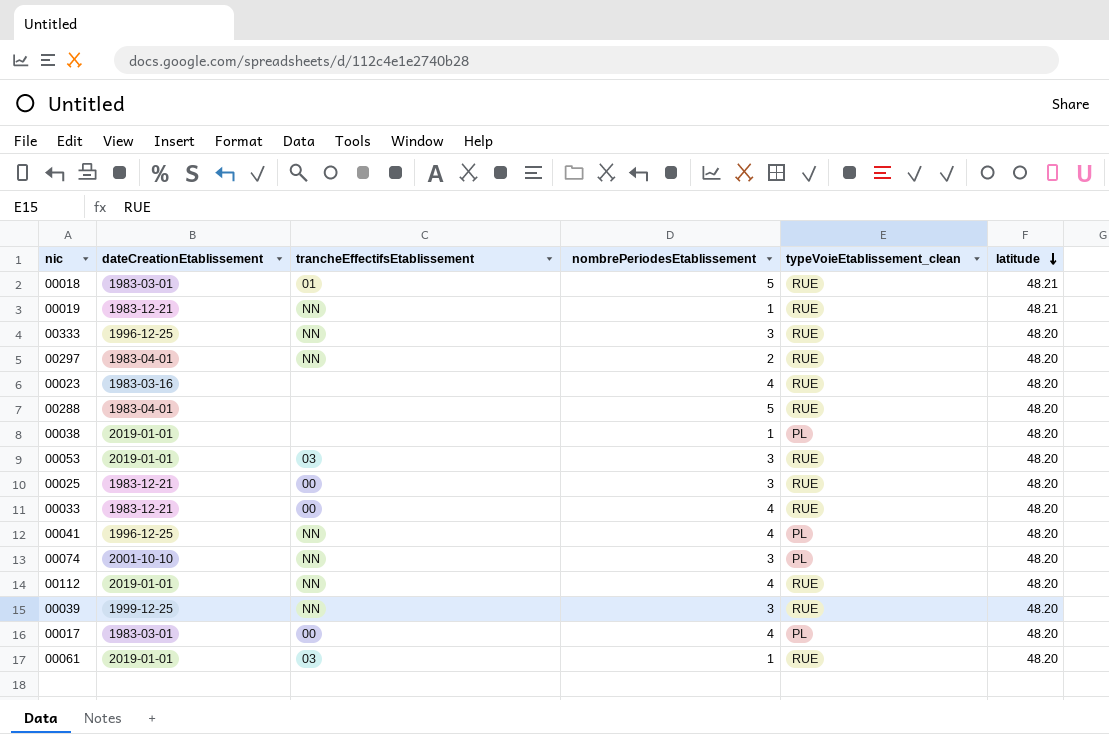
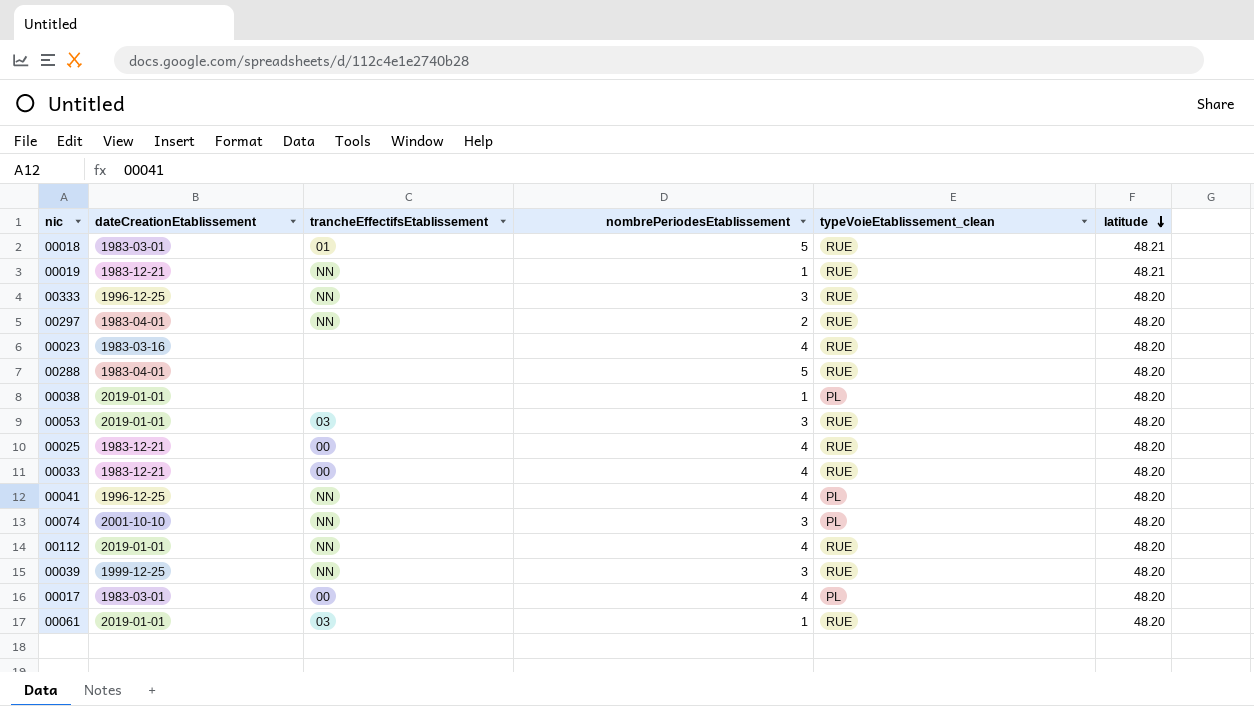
00025 | nombrePeriodesEtablissement: 3 -> 4

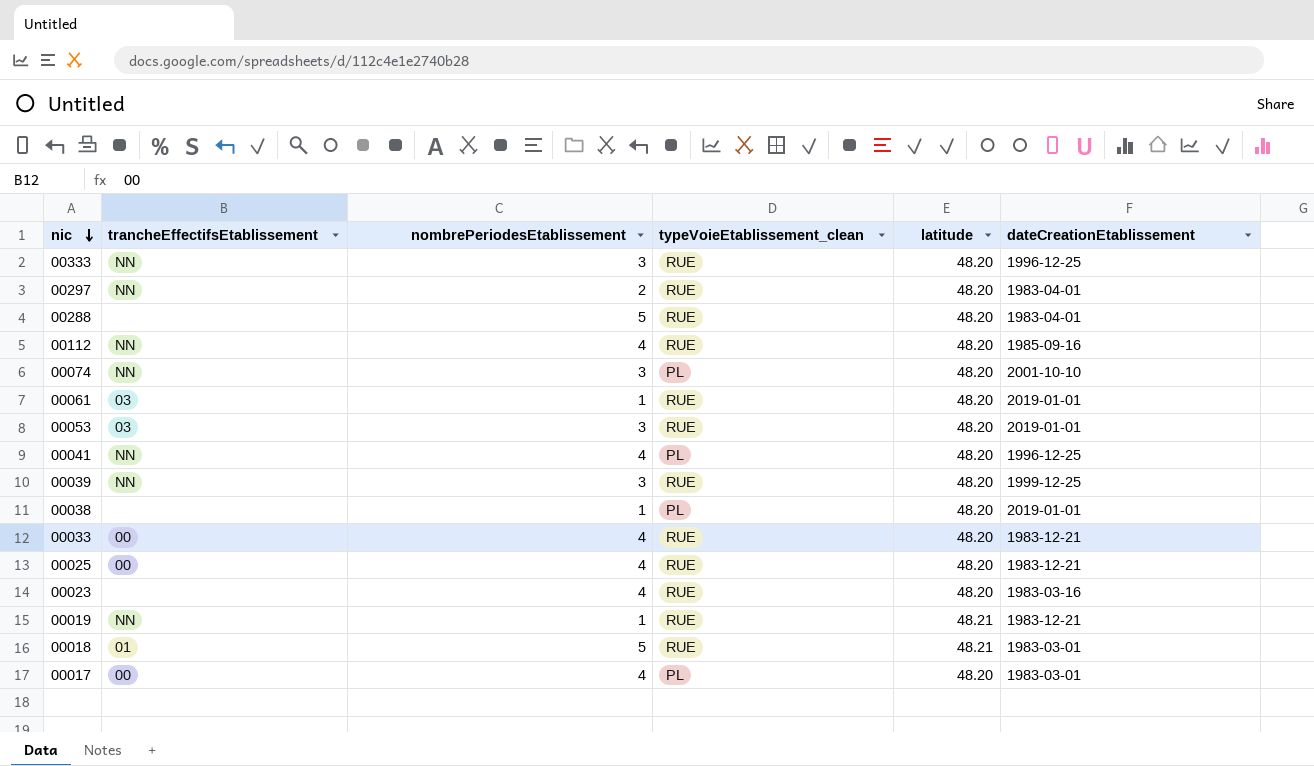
row order: latitude descending -> nic descending
column dateCreationEtablissement | position: 2 -> 6
00112 | dateCreationEtablissement: 2019-01-01 -> 1985-09-16

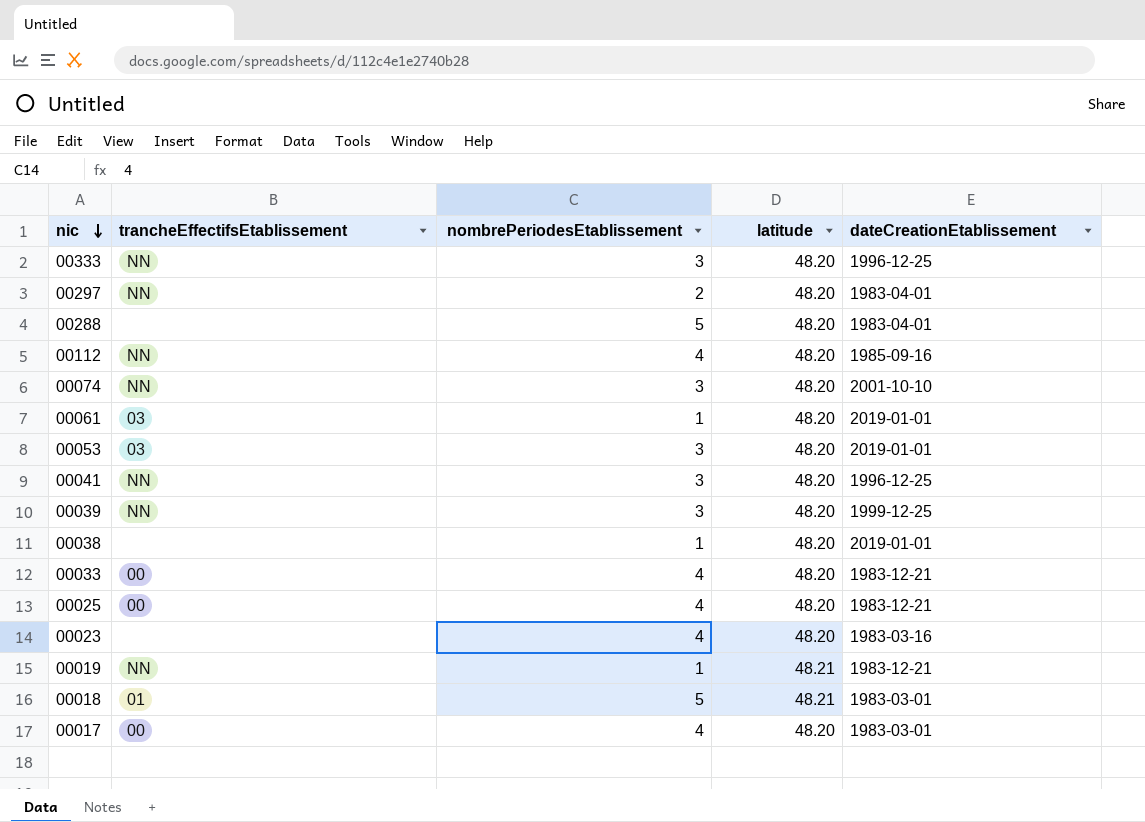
column typeVoieEtablissement_clean | position: 4 -> none
00041 | nombrePeriodesEtablissement: 4 -> 3

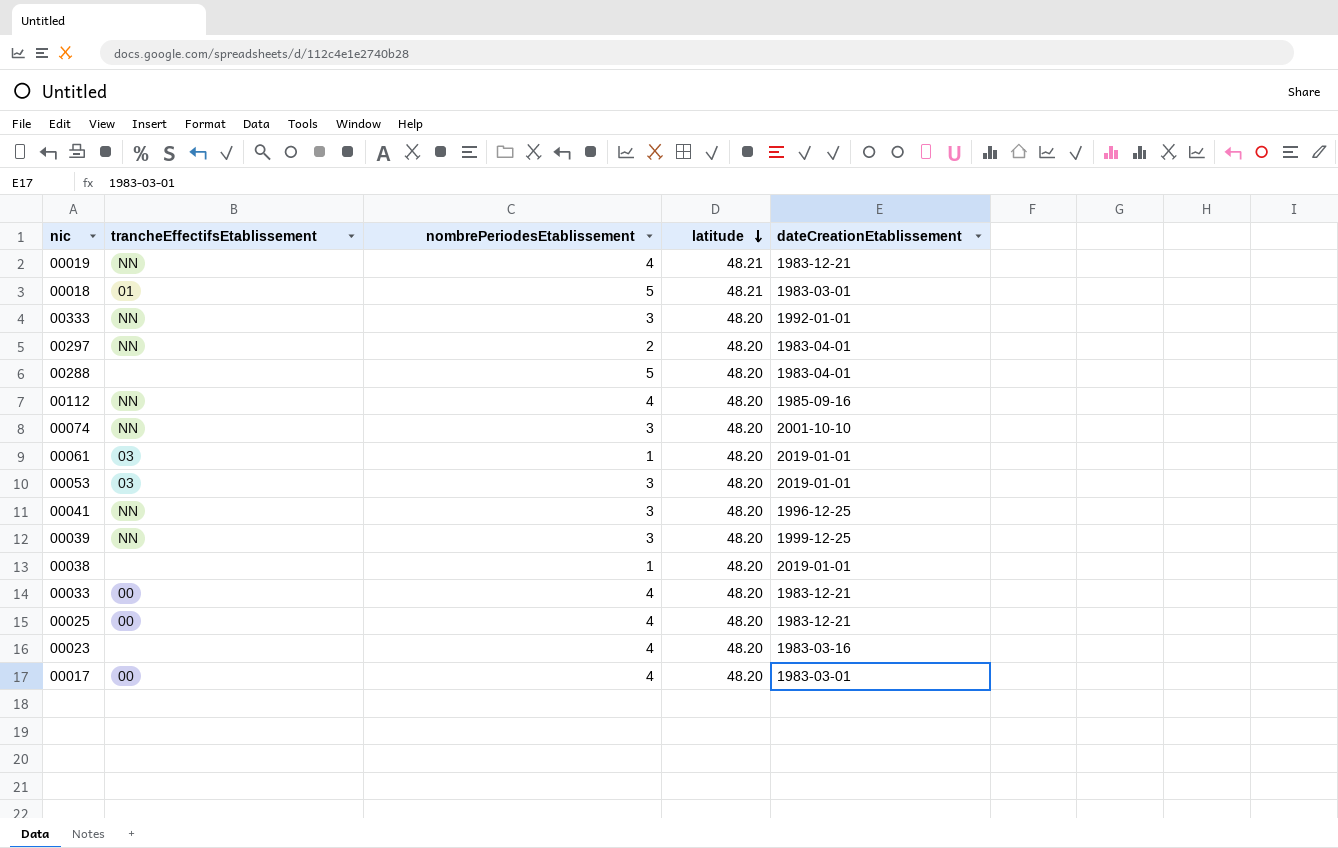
row order: nic descending -> latitude descending
00019 | nombrePeriodesEtablissement: 1 -> 4
00333 | dateCreationEtablissement: 1996-12-25 -> 1992-01-01

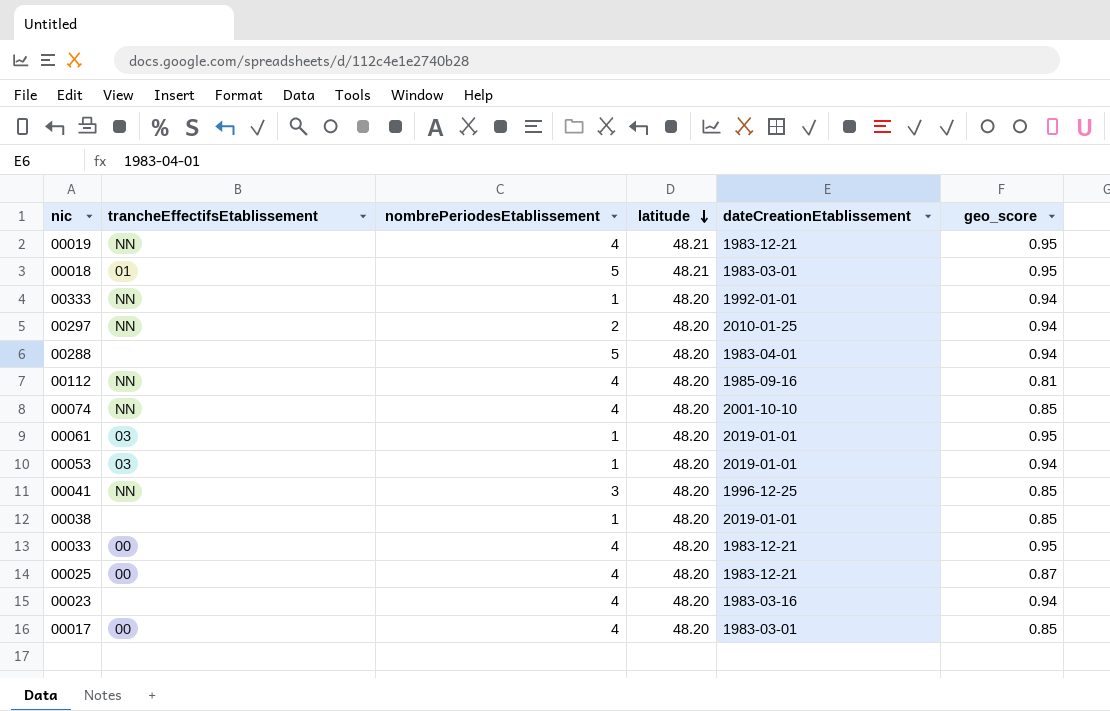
column geo_score | position: none -> 6
row 00039: NN | 3 | 48.20 | 1999-12-25 -> none
00333 | nombrePeriodesEtablissement: 3 -> 1
00297 | dateCreationEtablissement: 1983-04-01 -> 2010-01-25
00074 | nombrePeriodesEtablissement: 3 -> 4
00053 | nombrePeriodesEtablissement: 3 -> 1

